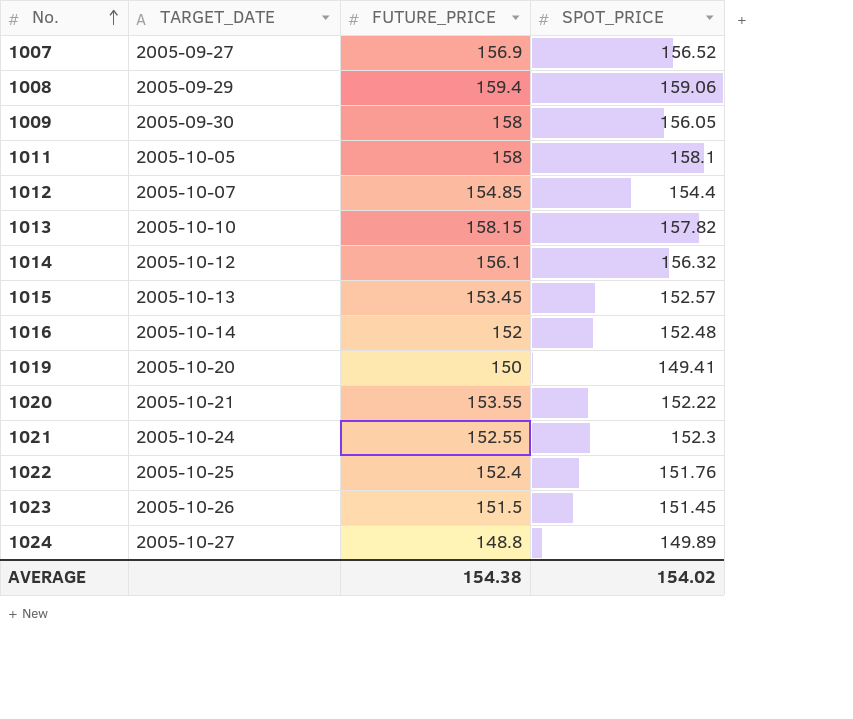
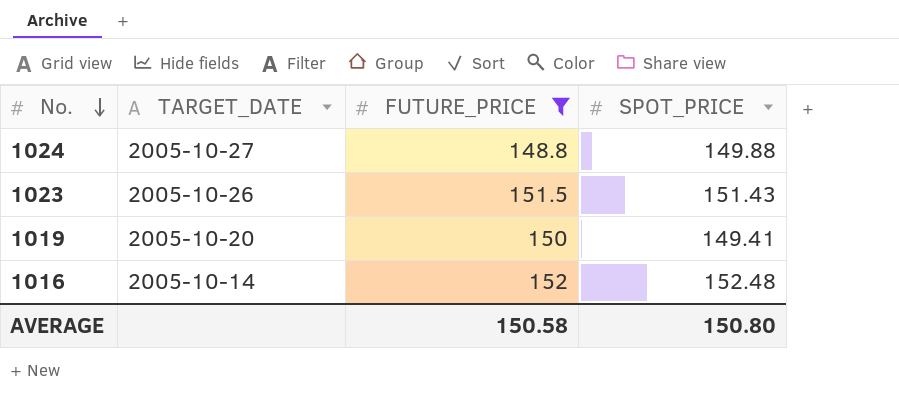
filter: none -> FUTURE_PRICE <= 152
row order: No. ascending -> No. descending
1024 | SPOT_PRICE: 149.89 -> 149.88
1023 | SPOT_PRICE: 151.45 -> 151.43
AVERAGE | FUTURE_PRICE: 154.38 -> 150.58
AVERAGE | SPOT_PRICE: 154.02 -> 150.80

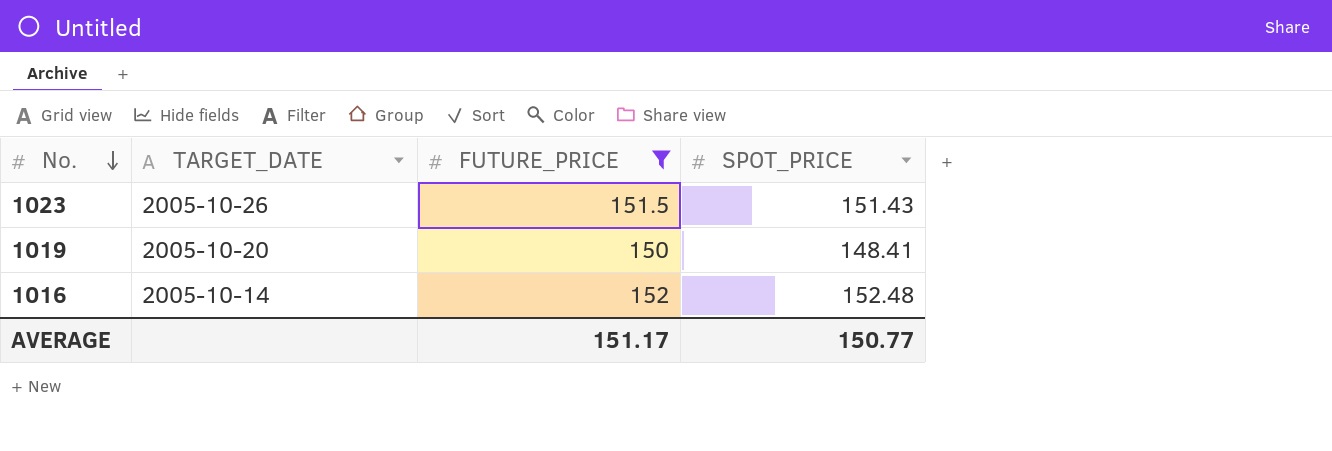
row 1024: 2005-10-27 | 148.8 | 149.88 -> none
1019 | SPOT_PRICE: 149.41 -> 148.41
AVERAGE | FUTURE_PRICE: 150.58 -> 151.17
AVERAGE | SPOT_PRICE: 150.80 -> 150.77

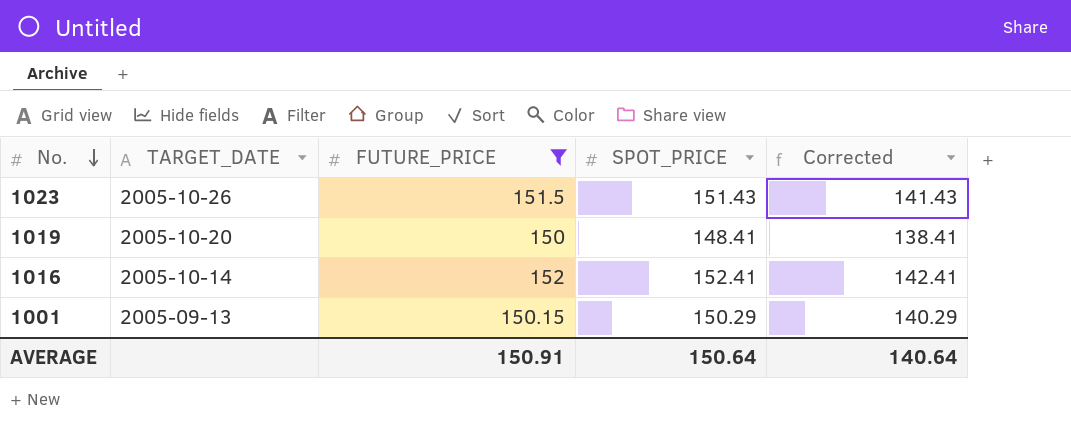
column Corrected | formula: none -> [SPOT_PRICE] - 10
1016 | SPOT_PRICE: 152.48 -> 152.41
row 1001: none -> 2005-09-13 | 150.15 | 150.29 | 140.29
AVERAGE | FUTURE_PRICE: 151.17 -> 150.91
AVERAGE | SPOT_PRICE: 150.77 -> 150.64

